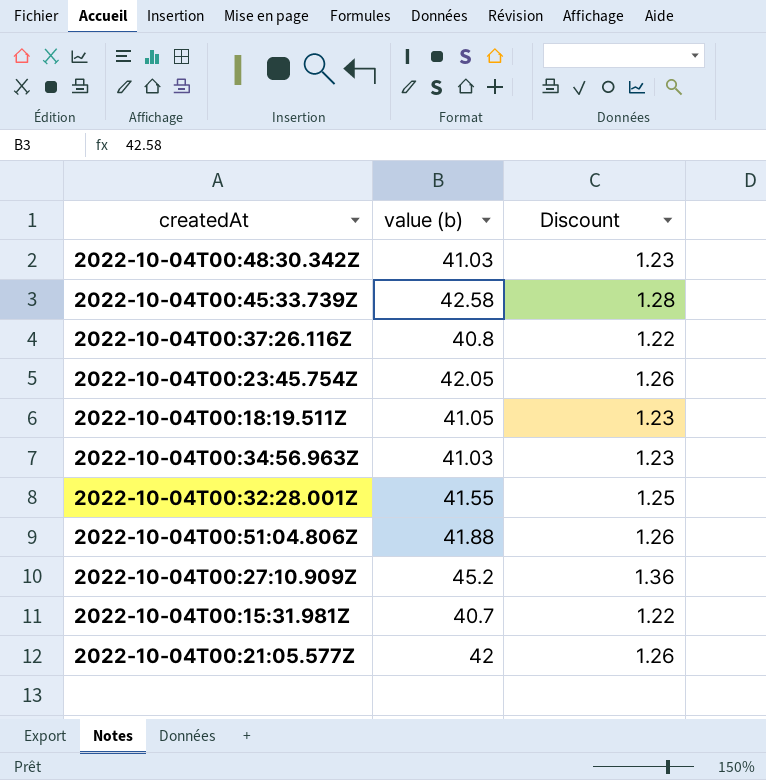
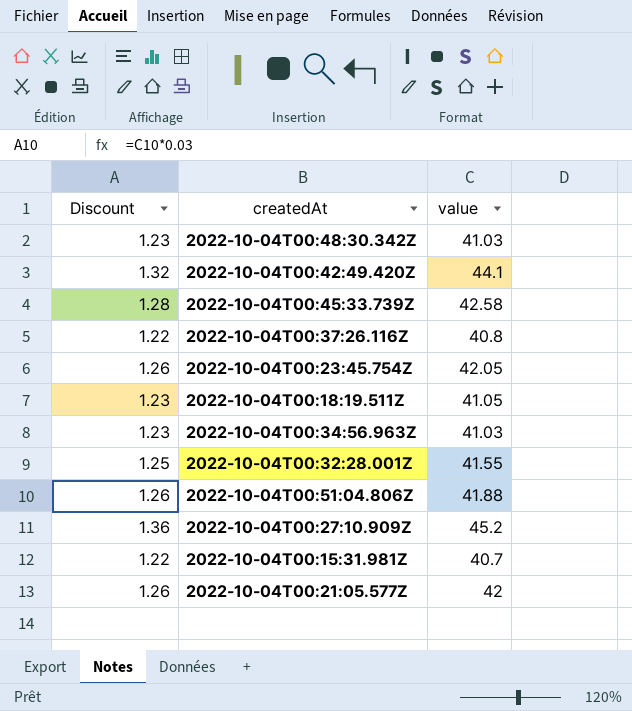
column Discount | position: 3 -> 1
column name: value (b) -> value
row 2022-10-04T00:42:49.420Z: none -> 1.32 | 44.1

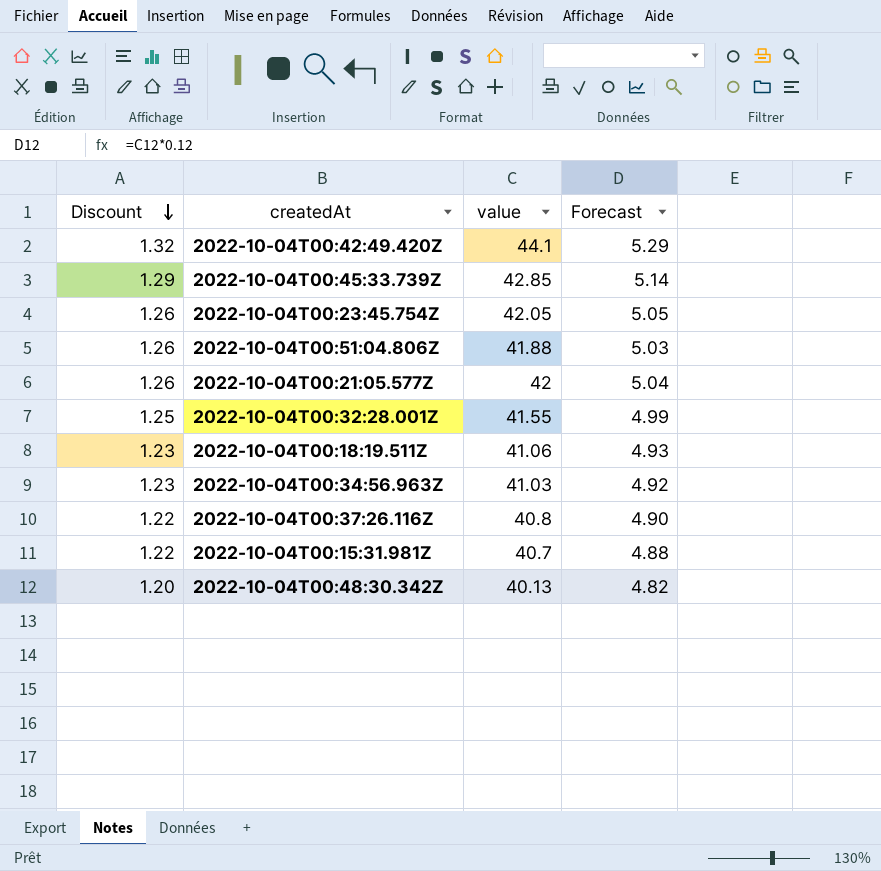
row order: none -> Discount descending
column Forecast | formula: none -> [value] * 0.12
row 2022-10-04T00:27:10.909Z: 1.36 | 45.2 -> none
2022-10-04T00:45:33.739Z | Discount: 1.28 -> 1.29
2022-10-04T00:45:33.739Z | value: 42.58 -> 42.85
2022-10-04T00:18:19.511Z | value: 41.05 -> 41.06
2022-10-04T00:48:30.342Z | Discount: 1.23 -> 1.20
2022-10-04T00:48:30.342Z | value: 41.03 -> 40.13

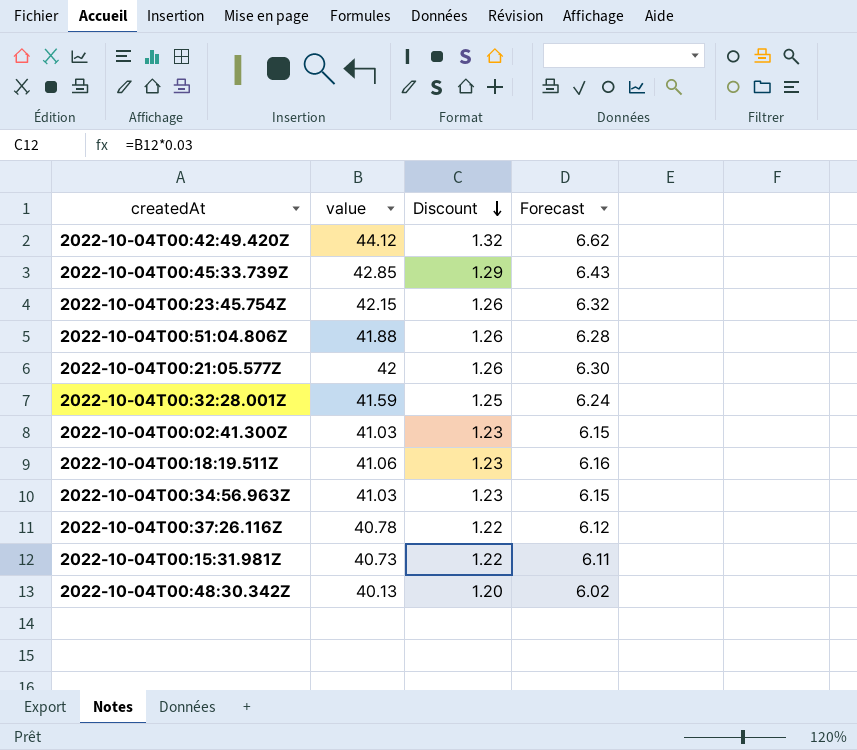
column Discount | position: 1 -> 3
column Forecast | formula: [value] * 0.12 -> [value] * 0.15
2022-10-04T00:42:49.420Z | value: 44.1 -> 44.12
2022-10-04T00:23:45.754Z | value: 42.05 -> 42.15
2022-10-04T00:32:28.001Z | value: 41.55 -> 41.59
row 2022-10-04T00:02:41.300Z: none -> 41.03 | 1.23 | 6.15
2022-10-04T00:37:26.116Z | value: 40.8 -> 40.78
2022-10-04T00:15:31.981Z | value: 40.7 -> 40.73

